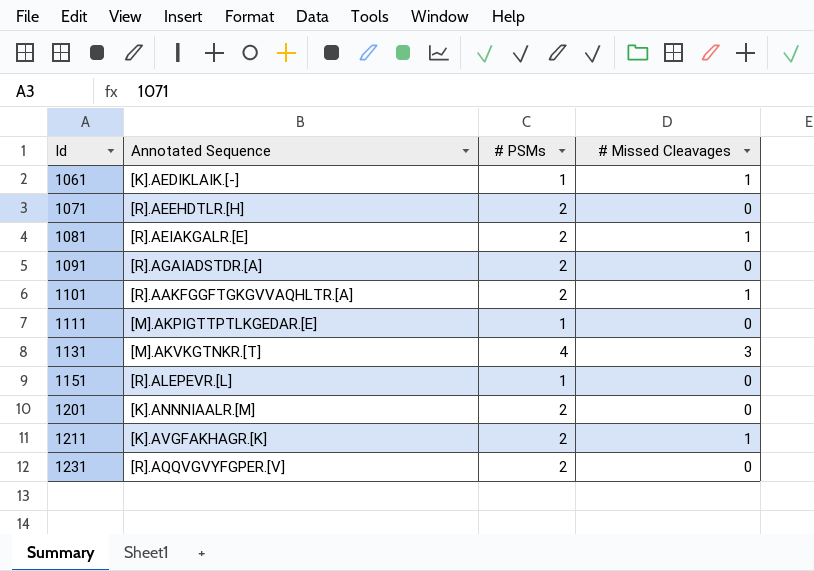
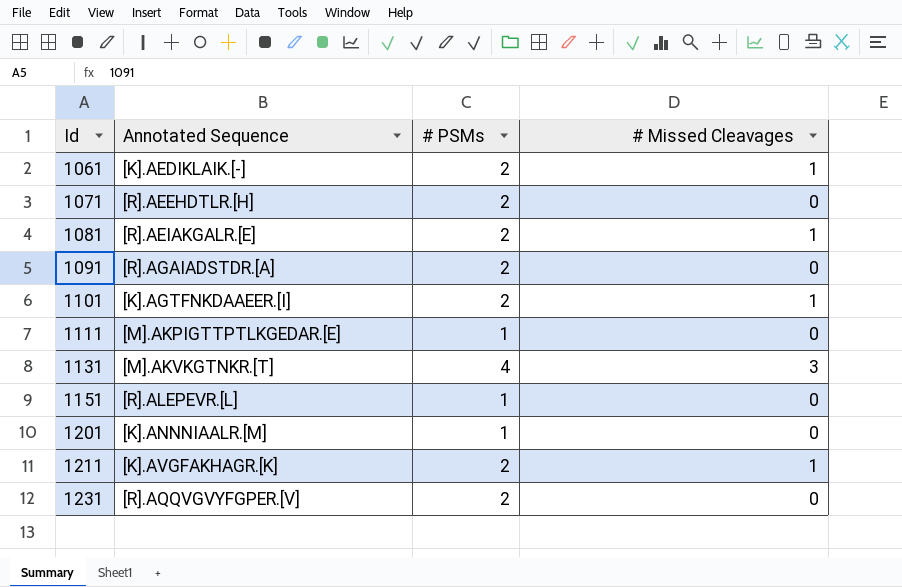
1061 | # PSMs: 1 -> 2
1101 | Annotated Sequence: [R].AAKFGGFTGKGVVAQHLTR.[A] -> [K].AGTFNKDAAEER.[I]
1201 | # PSMs: 2 -> 1

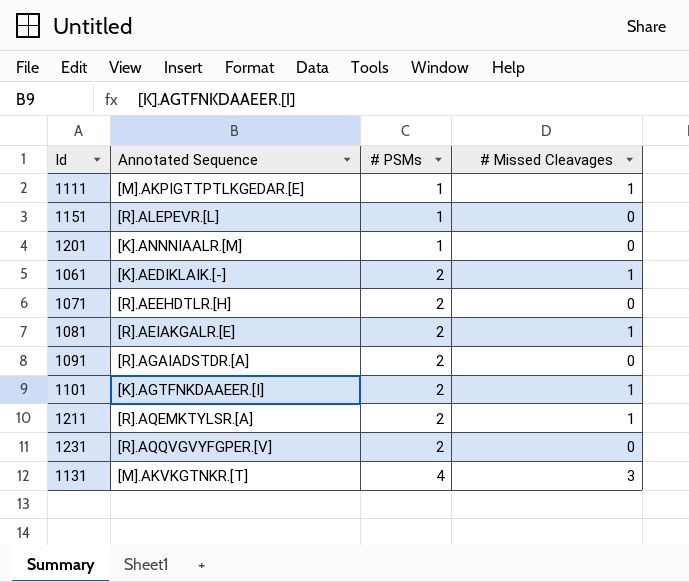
row order: Id ascending -> # PSMs ascending
1111 | # Missed Cleavages: 0 -> 1
1211 | Annotated Sequence: [K].AVGFAKHAGR.[K] -> [R].AQEMKTYLSR.[A]

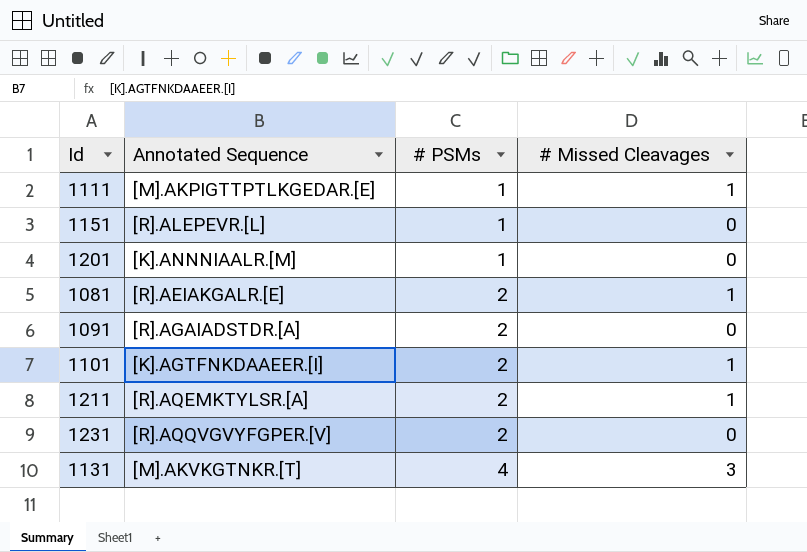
row 1061: [K].AEDIKLAIK.[-] | 2 | 1 -> none
row 1071: [R].AEEHDTLR.[H] | 2 | 0 -> none

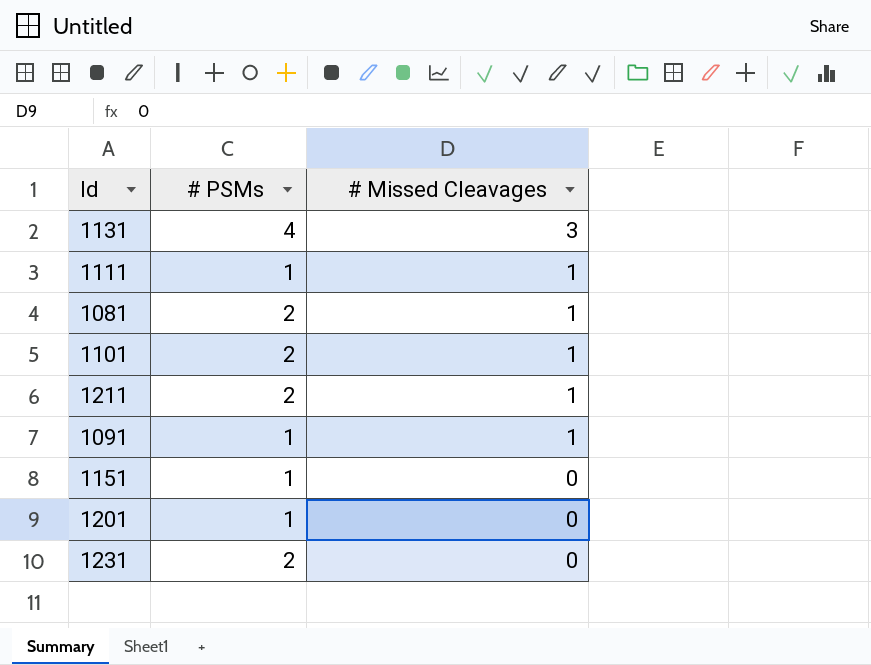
row order: # PSMs ascending -> # Missed Cleavages descending
column Annotated Sequence | position: 2 -> none
1091 | # PSMs: 2 -> 1
1091 | # Missed Cleavages: 0 -> 1

